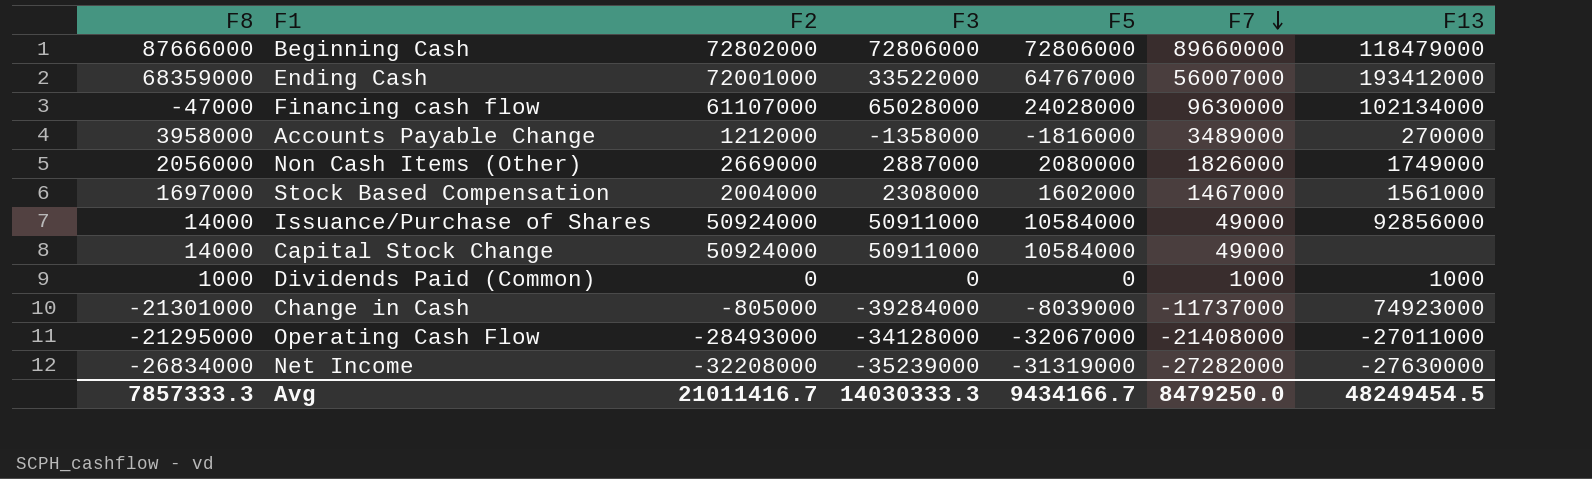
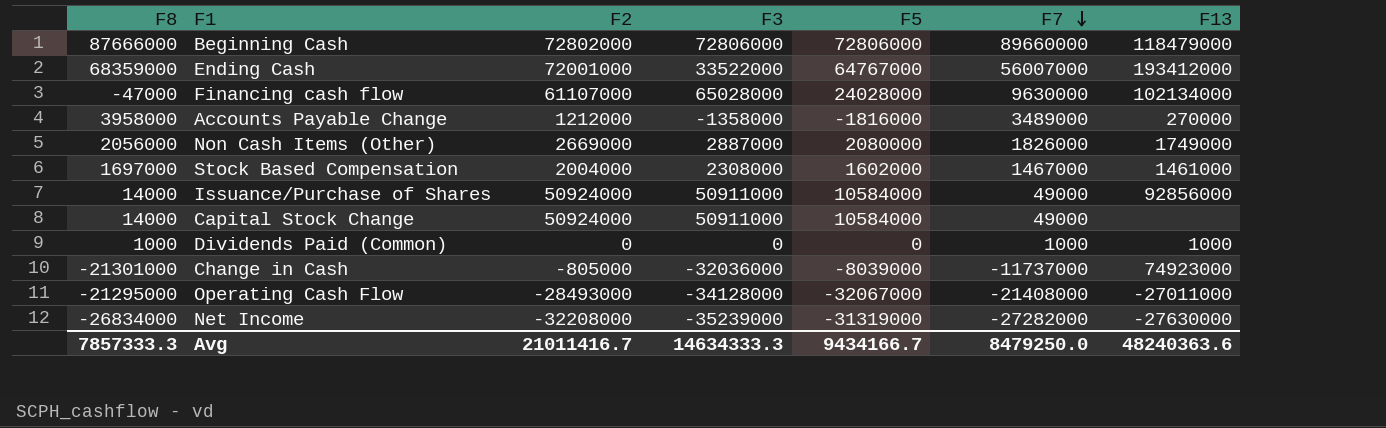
Stock Based Compensation | F13: 1561000 -> 1461000
Change in Cash | F3: -39284000 -> -32036000
Avg | F3: 14030333.3 -> 14634333.3
Avg | F13: 48249454.5 -> 48240363.6

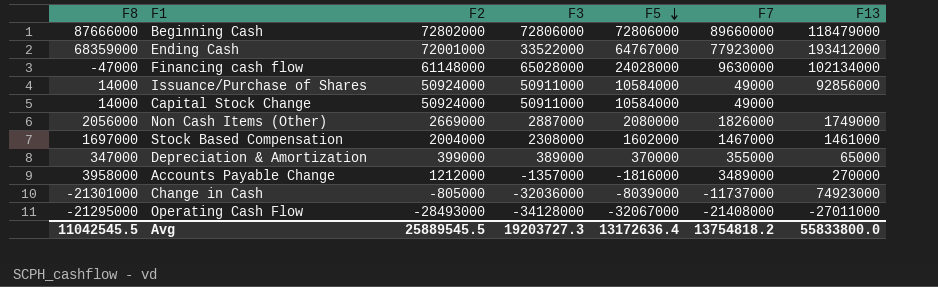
row order: F7 descending -> F5 descending
row Dividends Paid (Common): 1000 | 0 | 0 | 0 | 1000 | 1000 -> none
row Net Income: -26834000 | -32208000 | -35239000 | -31319000 | -27282000 | -27630000 -> none
Ending Cash | F7: 56007000 -> 77923000
Financing cash flow | F2: 61107000 -> 61148000
row Depreciation & Amortization: none -> 347000 | 399000 | 389000 | 370000 | 355000 | 65000
Accounts Payable Change | F3: -1358000 -> -1357000
Avg | F8: 7857333.3 -> 11042545.5
Avg | F2: 21011416.7 -> 25889545.5
Avg | F3: 14634333.3 -> 19203727.3
Avg | F5: 9434166.7 -> 13172636.4
Avg | F7: 8479250.0 -> 13754818.2
Avg | F13: 48240363.6 -> 55833800.0

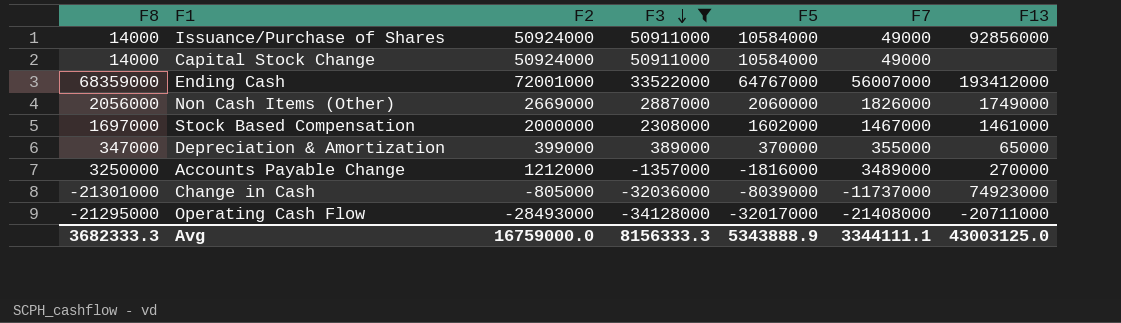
filter: none -> F3 <= 50911000
row order: F5 descending -> F3 descending
Ending Cash | F7: 77923000 -> 56007000
Non Cash Items (Other) | F5: 2080000 -> 2060000
Stock Based Compensation | F2: 2004000 -> 2000000
Accounts Payable Change | F8: 3958000 -> 3250000
Operating Cash Flow | F5: -32067000 -> -32017000
Operating Cash Flow | F13: -27011000 -> -20711000
Avg | F8: 11042545.5 -> 3682333.3
Avg | F2: 25889545.5 -> 16759000.0
Avg | F3: 19203727.3 -> 8156333.3
Avg | F5: 13172636.4 -> 5343888.9
Avg | F7: 13754818.2 -> 3344111.1
Avg | F13: 55833800.0 -> 43003125.0

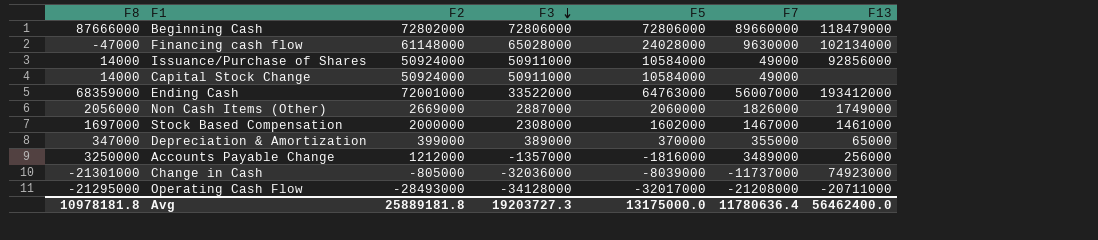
filter: F3 <= 50911000 -> none
Ending Cash | F5: 64767000 -> 64763000
Accounts Payable Change | F13: 270000 -> 256000
Operating Cash Flow | F7: -21408000 -> -21208000
Avg | F8: 3682333.3 -> 10978181.8
Avg | F2: 16759000.0 -> 25889181.8
Avg | F3: 8156333.3 -> 19203727.3
Avg | F5: 5343888.9 -> 13175000.0
Avg | F7: 3344111.1 -> 11780636.4
Avg | F13: 43003125.0 -> 56462400.0

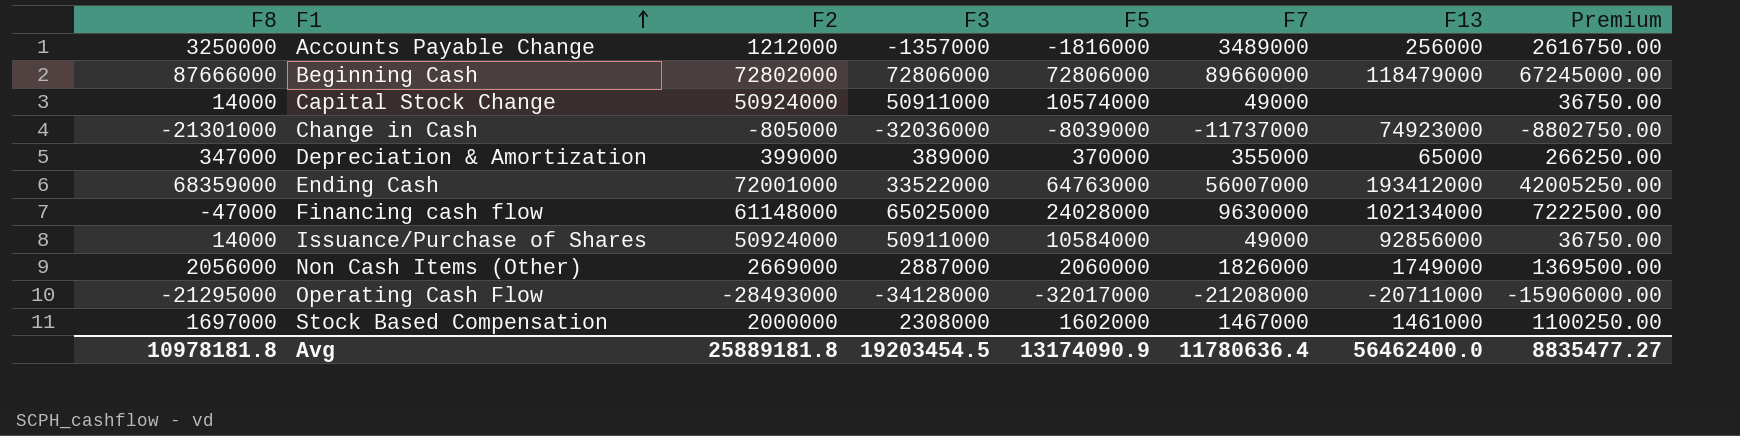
row order: F3 descending -> F1 ascending
column Premium | formula: none -> [F7] * 0.75
Capital Stock Change | F5: 10584000 -> 10574000
Financing cash flow | F3: 65028000 -> 65025000
Avg | F3: 19203727.3 -> 19203454.5
Avg | F5: 13175000.0 -> 13174090.9

